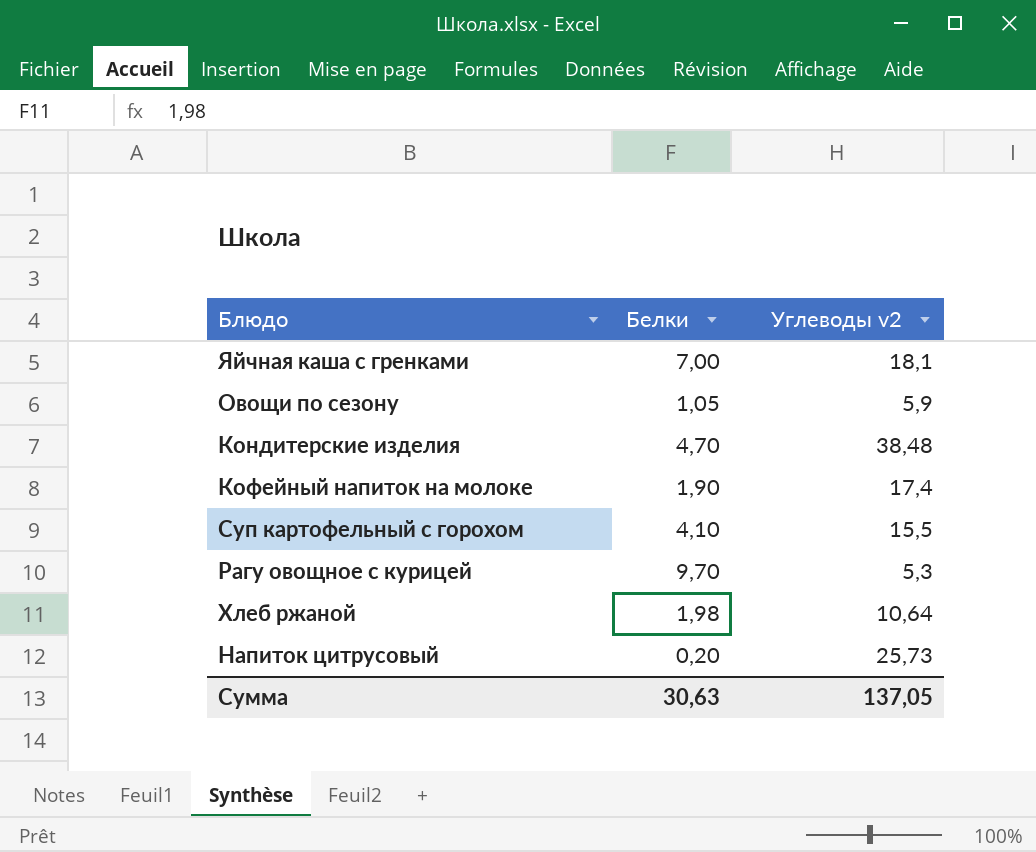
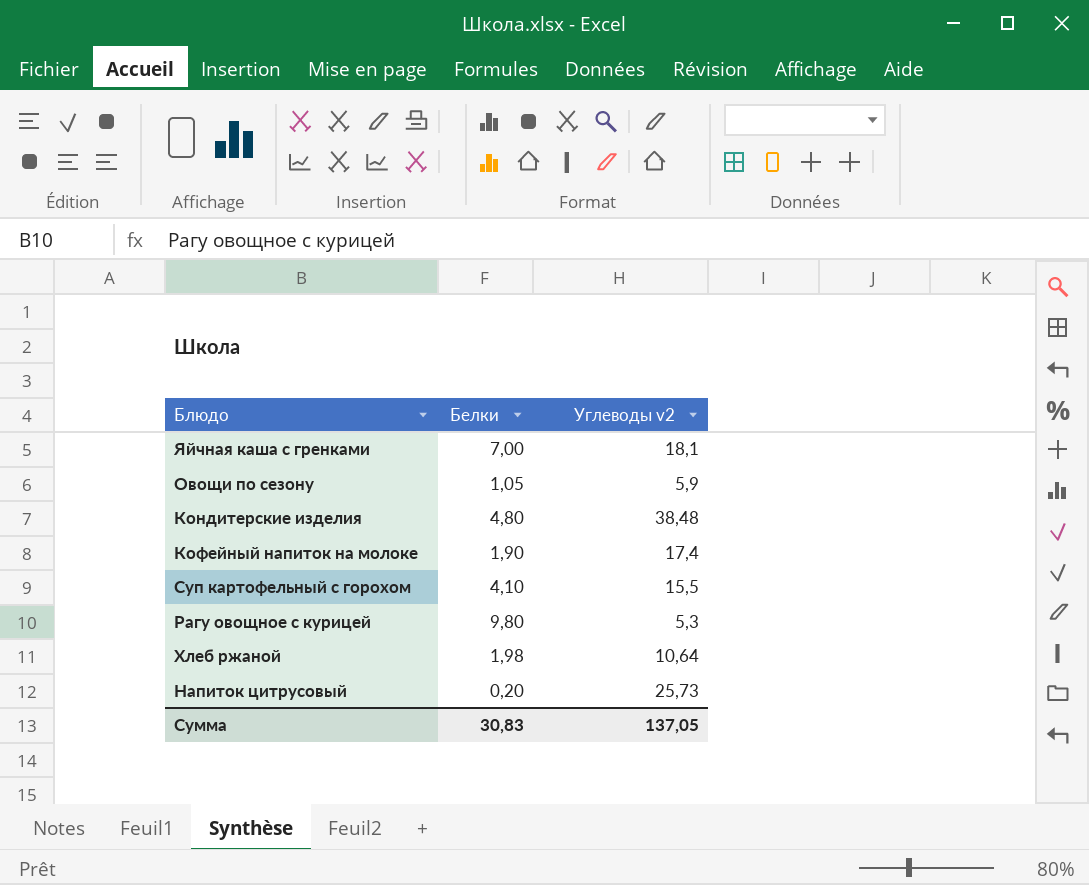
Кондитерские изделия | Белки: 4,70 -> 4,80
Рагу овощное с курицей | Белки: 9,70 -> 9,80
Сумма | Белки: 30,63 -> 30,83

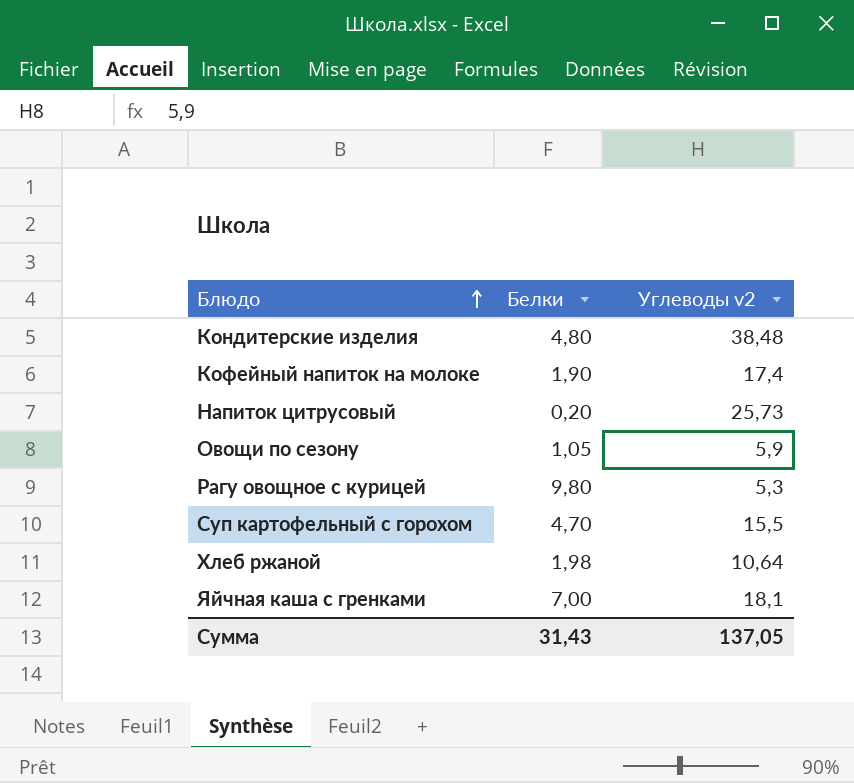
row order: none -> Блюдо ascending
Суп картофельный с горохом | Белки: 4,10 -> 4,70
Сумма | Белки: 30,83 -> 31,43

